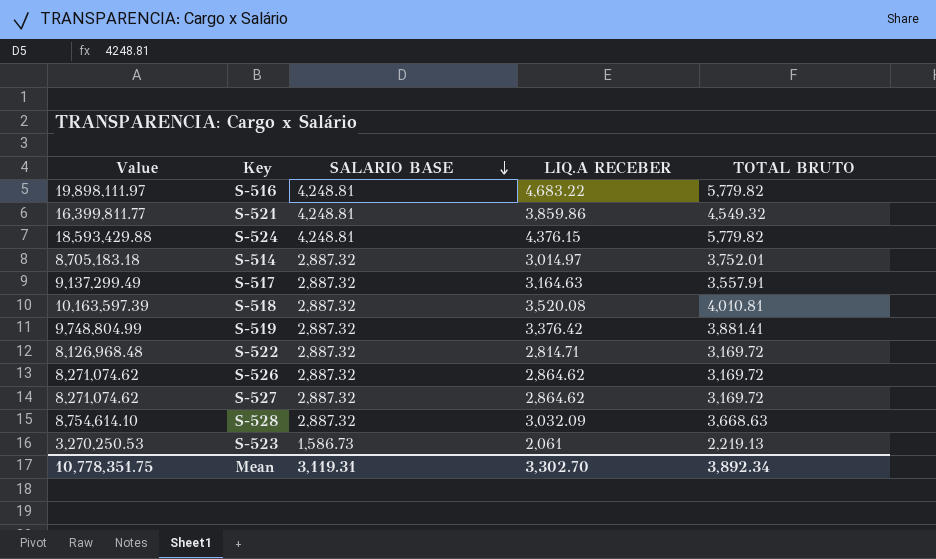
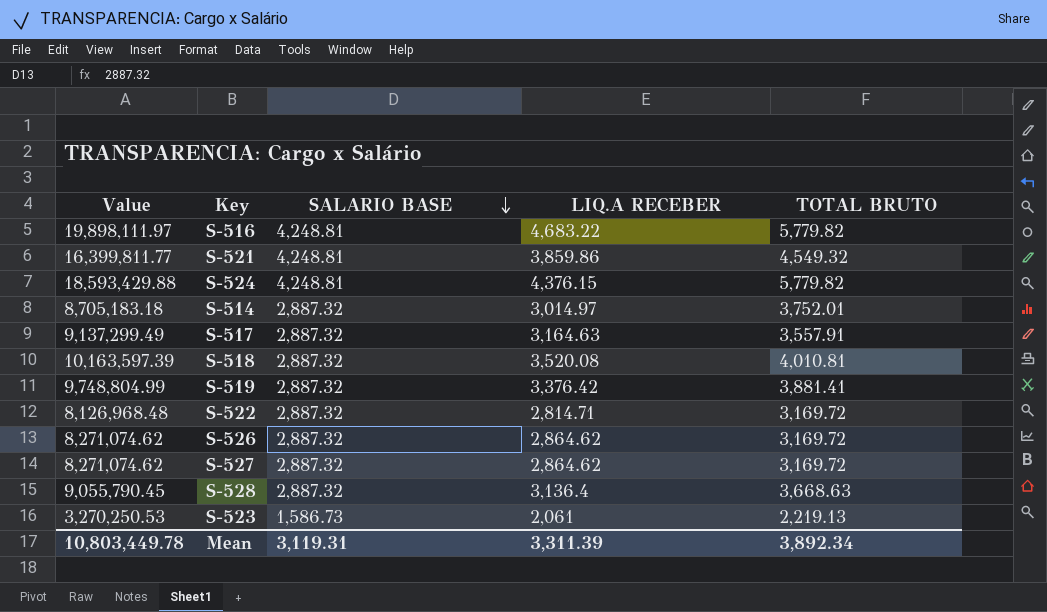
S-528 | Value: 8,754,614.10 -> 9,055,790.45
S-528 | LIQ.A RECEBER: 3,032.09 -> 3,136.4
Mean | Value: 10,778,351.75 -> 10,803,449.78
Mean | LIQ.A RECEBER: 3,302.70 -> 3,311.39

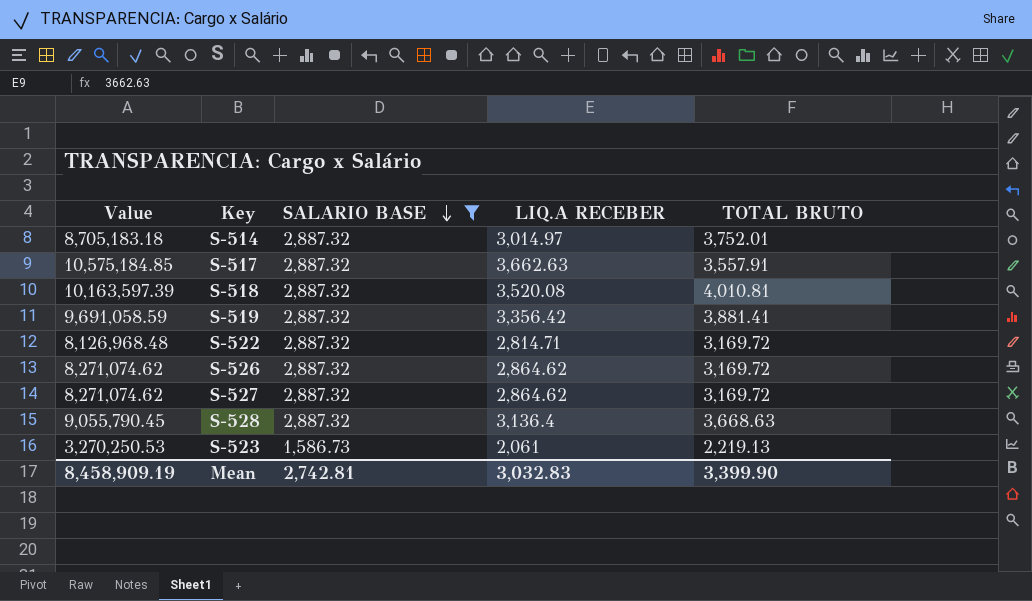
filter: none -> SALARIO BASE != 4,248.81
S-517 | Value: 9,137,299.49 -> 10,575,184.85
S-517 | LIQ.A RECEBER: 3,164.63 -> 3,662.63
S-519 | Value: 9,748,804.99 -> 9,691,058.59
S-519 | LIQ.A RECEBER: 3,376.42 -> 3,356.42
Mean | Value: 10,803,449.78 -> 8,458,909.19
Mean | SALARIO BASE: 3,119.31 -> 2,742.81
Mean | LIQ.A RECEBER: 3,311.39 -> 3,032.83
Mean | TOTAL BRUTO: 3,892.34 -> 3,399.90

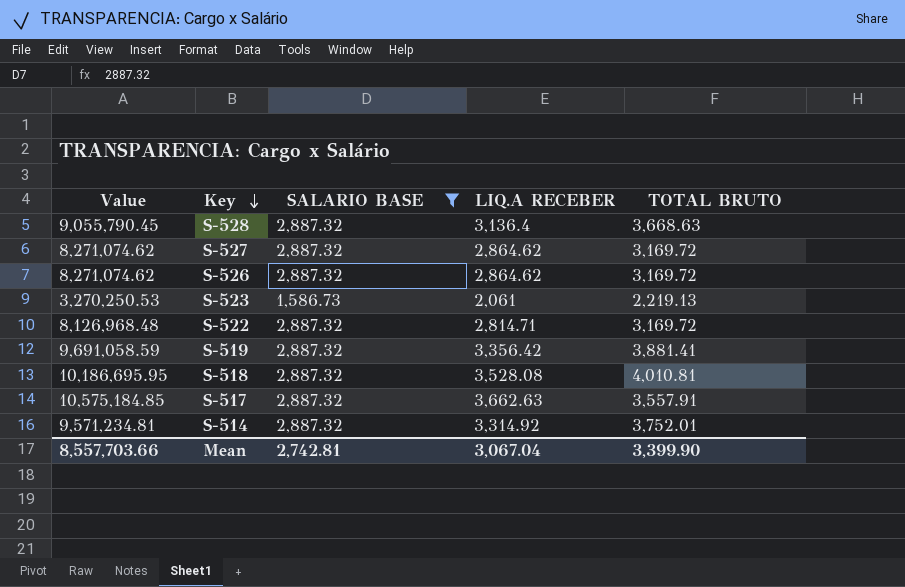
row order: SALARIO BASE descending -> Key descending
S-518 | Value: 10,163,597.39 -> 10,186,695.95
S-518 | LIQ.A RECEBER: 3,520.08 -> 3,528.08
S-514 | Value: 8,705,183.18 -> 9,571,234.81
S-514 | LIQ.A RECEBER: 3,014.97 -> 3,314.92
Mean | Value: 8,458,909.19 -> 8,557,703.66
Mean | LIQ.A RECEBER: 3,032.83 -> 3,067.04

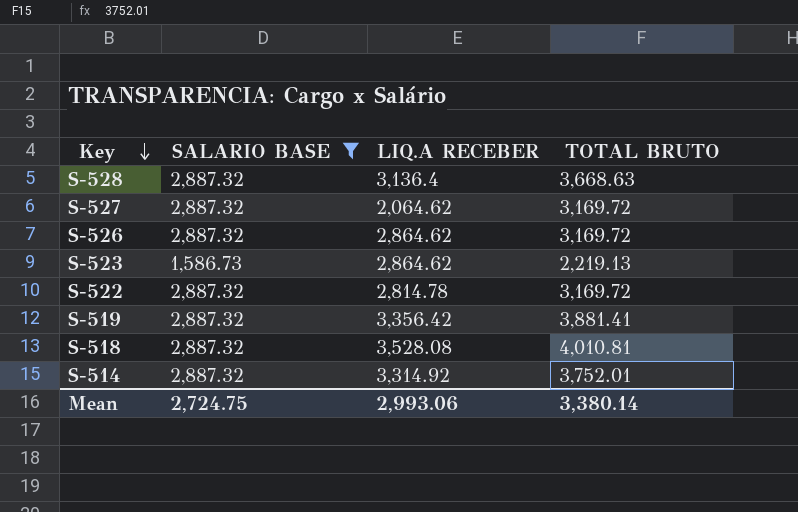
column Value | formula: [SALARIO BASE] * [LIQ.A RECEBER] -> none
row S-517: 10,575,184.85 | 2,887.32 | 3,662.63 | 3,557.91 -> none
S-527 | LIQ.A RECEBER: 2,864.62 -> 2,064.62
S-523 | LIQ.A RECEBER: 2,061 -> 2,864.62
S-522 | LIQ.A RECEBER: 2,814.71 -> 2,814.78
Mean | SALARIO BASE: 2,742.81 -> 2,724.75
Mean | LIQ.A RECEBER: 3,067.04 -> 2,993.06
Mean | TOTAL BRUTO: 3,399.90 -> 3,380.14

